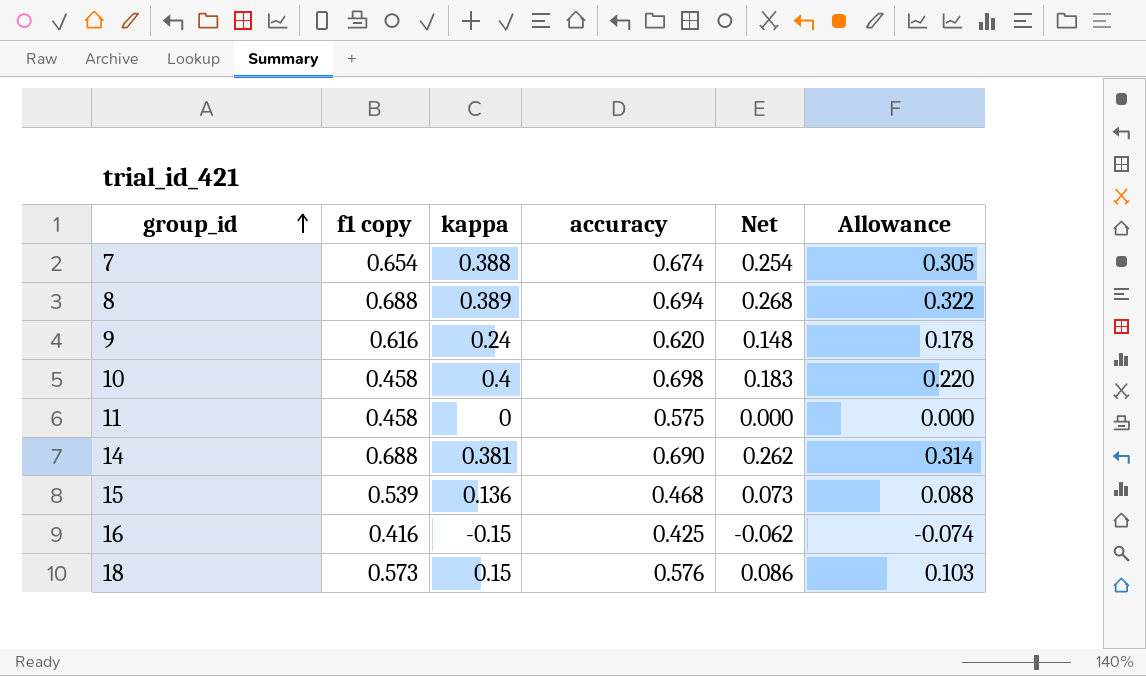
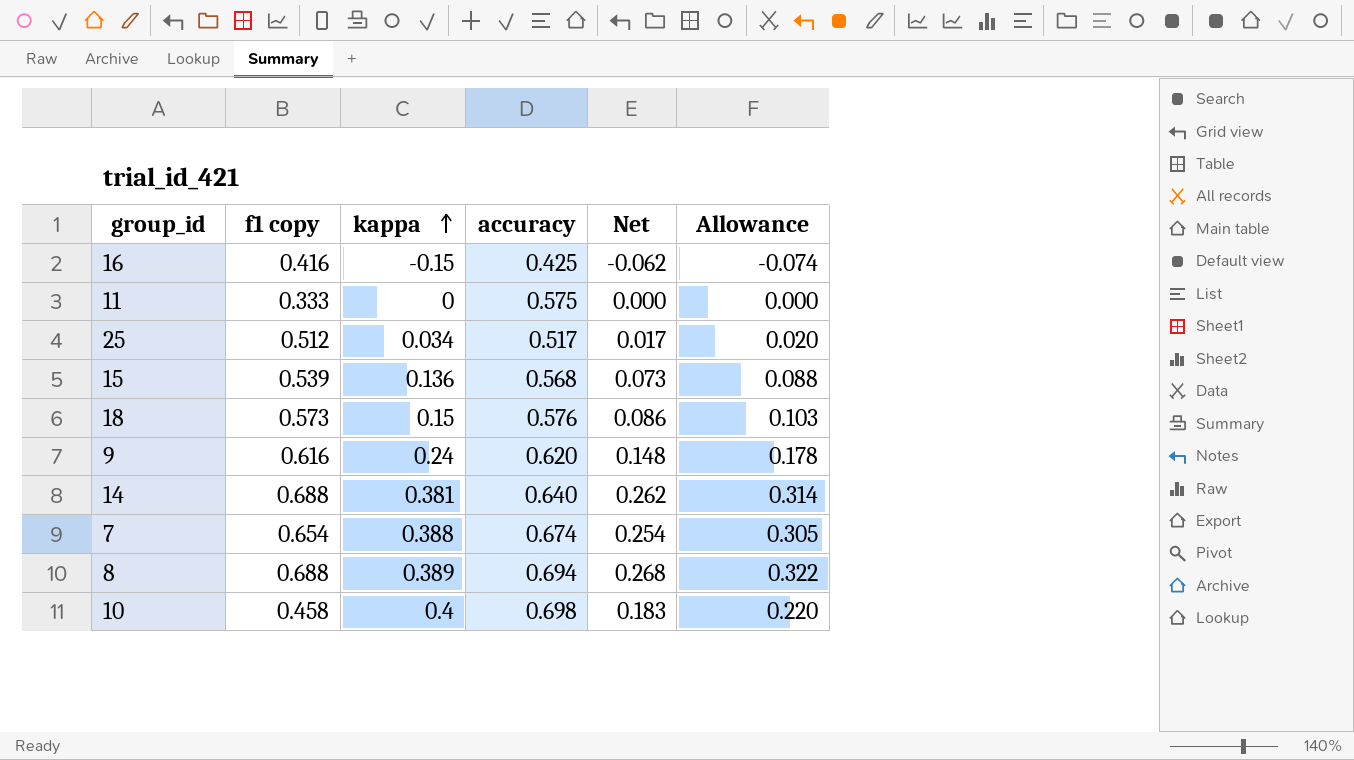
row order: group_id ascending -> kappa ascending
11 | f1 copy: 0.458 -> 0.333
row 25: none -> 0.512 | 0.034 | 0.517 | 0.017 | 0.020
15 | accuracy: 0.468 -> 0.568
14 | accuracy: 0.690 -> 0.640

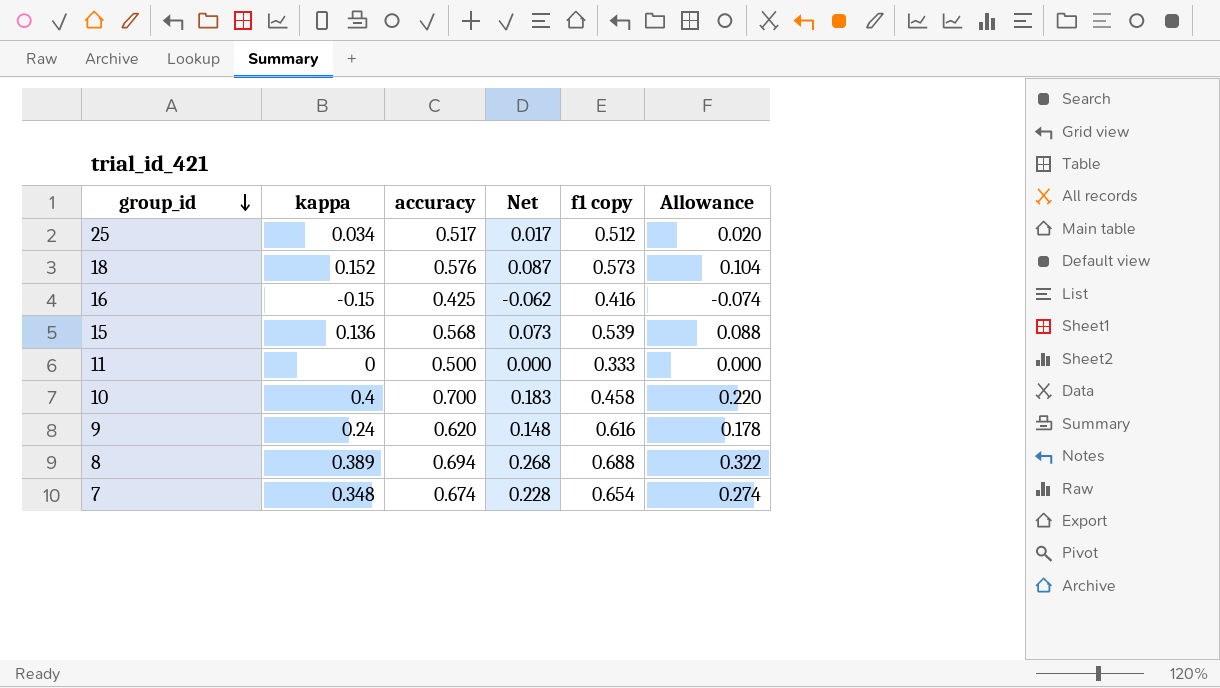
row order: kappa ascending -> group_id descending
column f1 copy | position: 2 -> 5
row 14: 0.688 | 0.381 | 0.640 | 0.262 | 0.314 -> none
18 | kappa: 0.15 -> 0.152
18 | Net: 0.086 -> 0.087
18 | Allowance: 0.103 -> 0.104
11 | accuracy: 0.575 -> 0.500
10 | accuracy: 0.698 -> 0.700
7 | kappa: 0.388 -> 0.348
7 | Net: 0.254 -> 0.228
7 | Allowance: 0.305 -> 0.274

